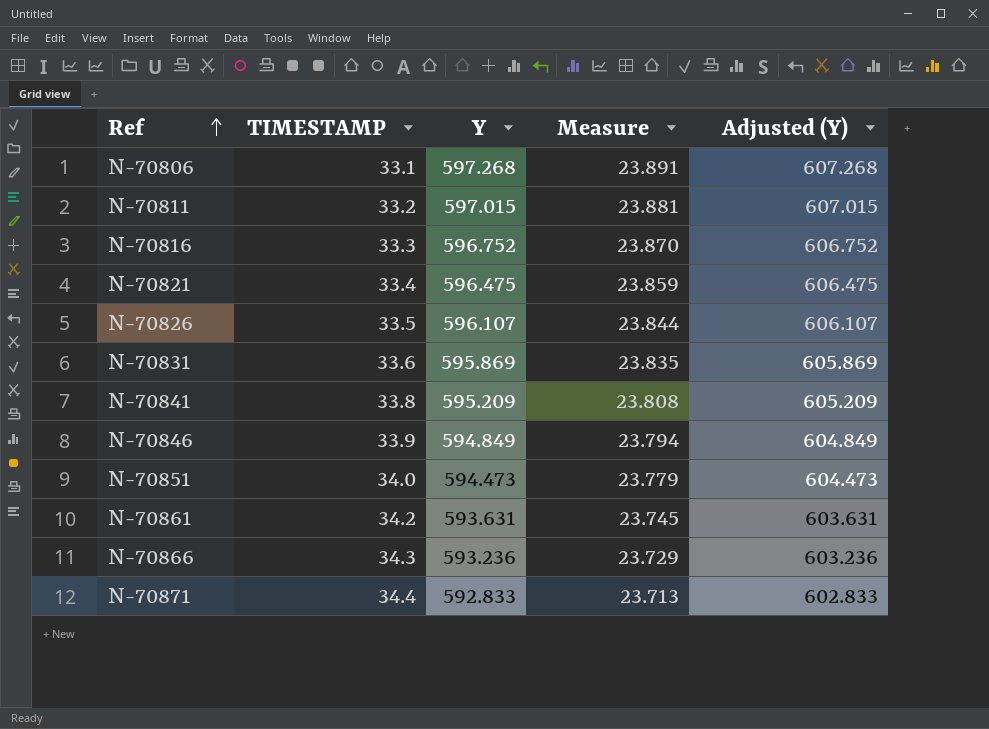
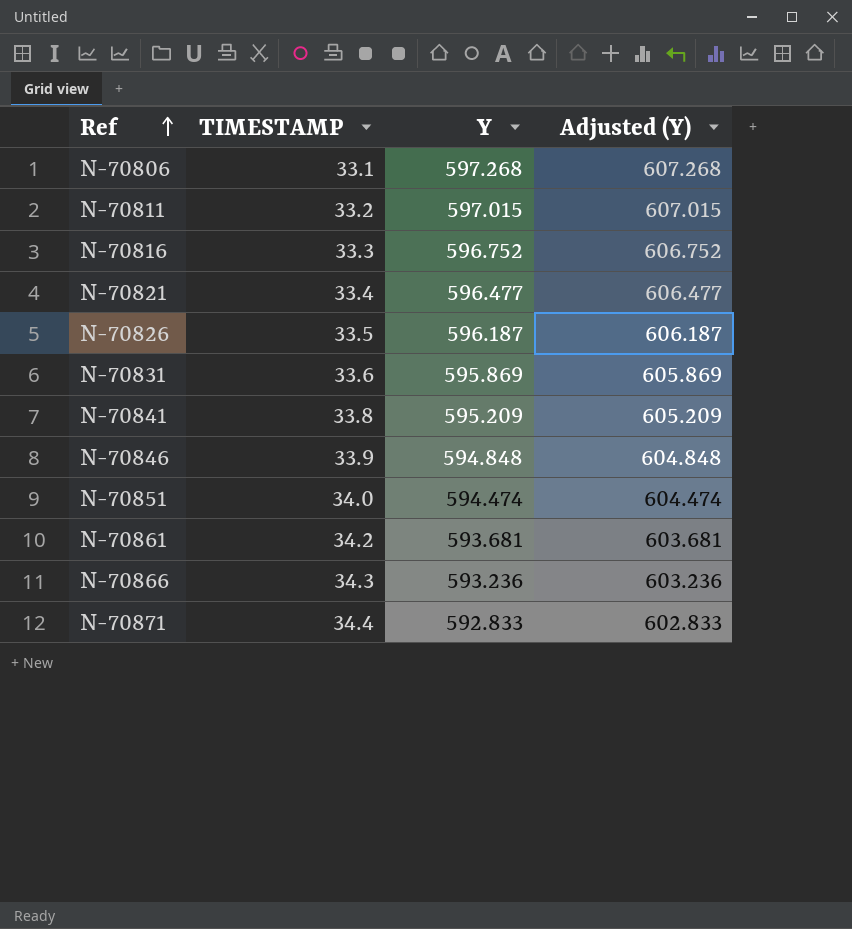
column Measure | formula: [Y] * 0.04 -> none
N-70821 | Y: 596.475 -> 596.477
N-70821 | Adjusted (Y): 606.475 -> 606.477
N-70826 | Y: 596.107 -> 596.187
N-70826 | Adjusted (Y): 606.107 -> 606.187
N-70846 | Y: 594.849 -> 594.848
N-70846 | Adjusted (Y): 604.849 -> 604.848
N-70851 | Y: 594.473 -> 594.474
N-70851 | Adjusted (Y): 604.473 -> 604.474
N-70861 | Y: 593.631 -> 593.681
N-70861 | Adjusted (Y): 603.631 -> 603.681

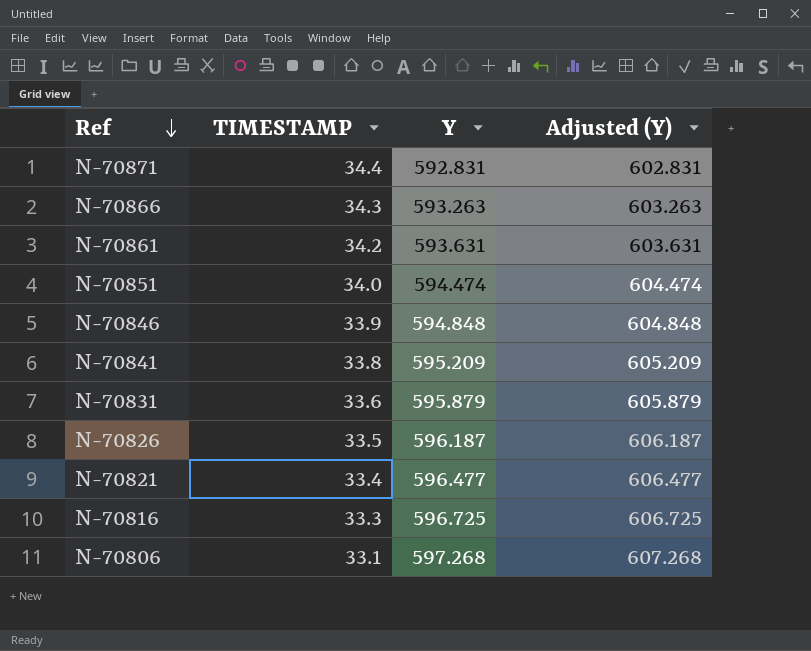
row order: Ref ascending -> Ref descending
row N-70811: 33.2 | 597.015 | 607.015 -> none
N-70871 | Y: 592.833 -> 592.831
N-70871 | Adjusted (Y): 602.833 -> 602.831
N-70866 | Y: 593.236 -> 593.263
N-70866 | Adjusted (Y): 603.236 -> 603.263
N-70861 | Y: 593.681 -> 593.631
N-70861 | Adjusted (Y): 603.681 -> 603.631
N-70831 | Y: 595.869 -> 595.879
N-70831 | Adjusted (Y): 605.869 -> 605.879
N-70816 | Y: 596.752 -> 596.725
N-70816 | Adjusted (Y): 606.752 -> 606.725

